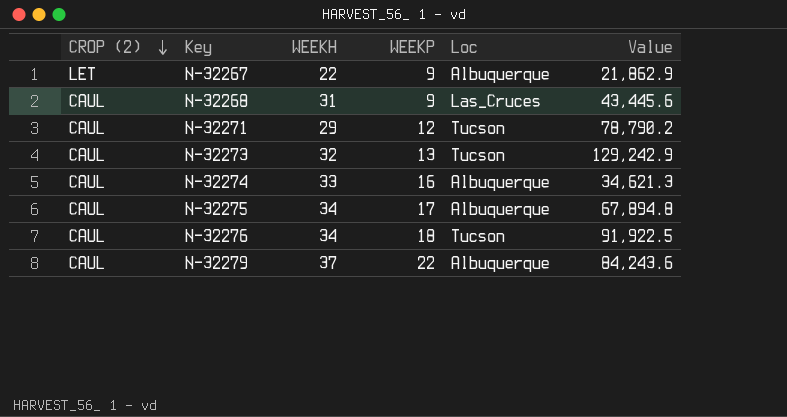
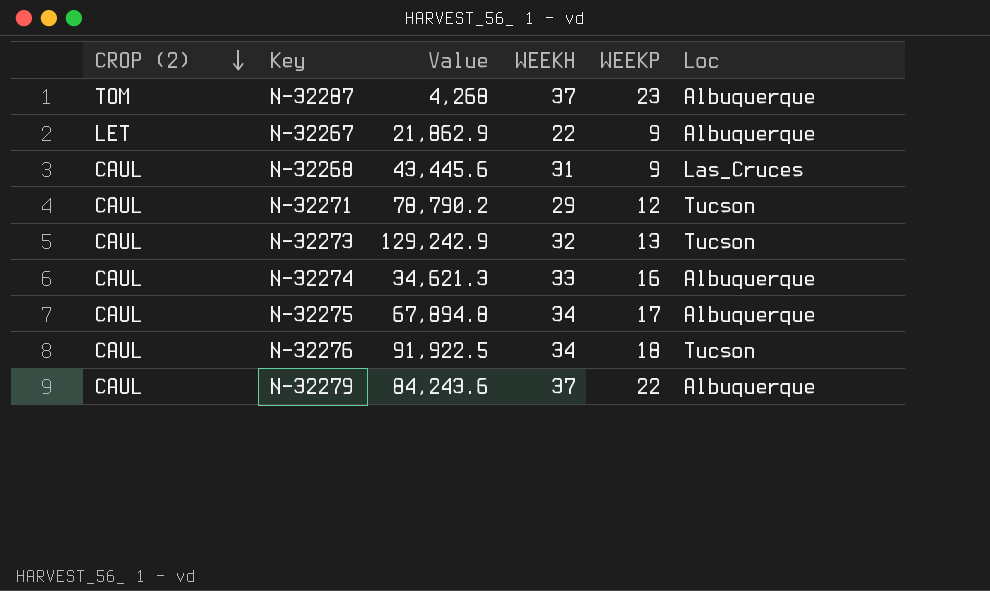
column Value | position: 6 -> 3
row N-32287: none -> TOM | 4,268 | 37 | 23 | Albuquerque

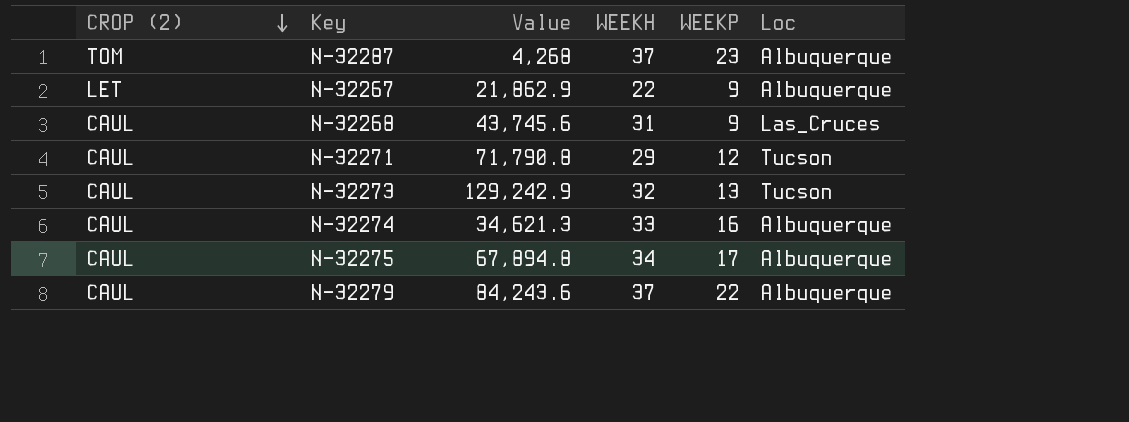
row N-32276: CAUL | 91,922.5 | 34 | 18 | Tucson -> none
N-32268 | Value: 43,445.6 -> 43,745.6
N-32271 | Value: 78,790.2 -> 71,790.8

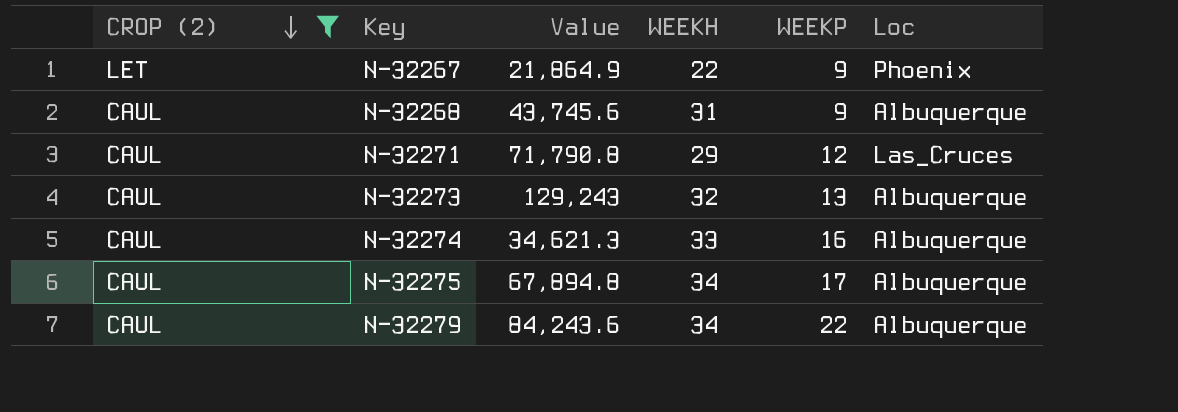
filter: none -> CROP (2) != TOM
N-32267 | Value: 21,862.9 -> 21,864.9
N-32267 | Loc: Albuquerque -> Phoenix
N-32268 | Loc: Las_Cruces -> Albuquerque
N-32271 | Loc: Tucson -> Las_Cruces
N-32273 | Value: 129,242.9 -> 129,243
N-32273 | Loc: Tucson -> Albuquerque
N-32279 | WEEKH: 37 -> 34

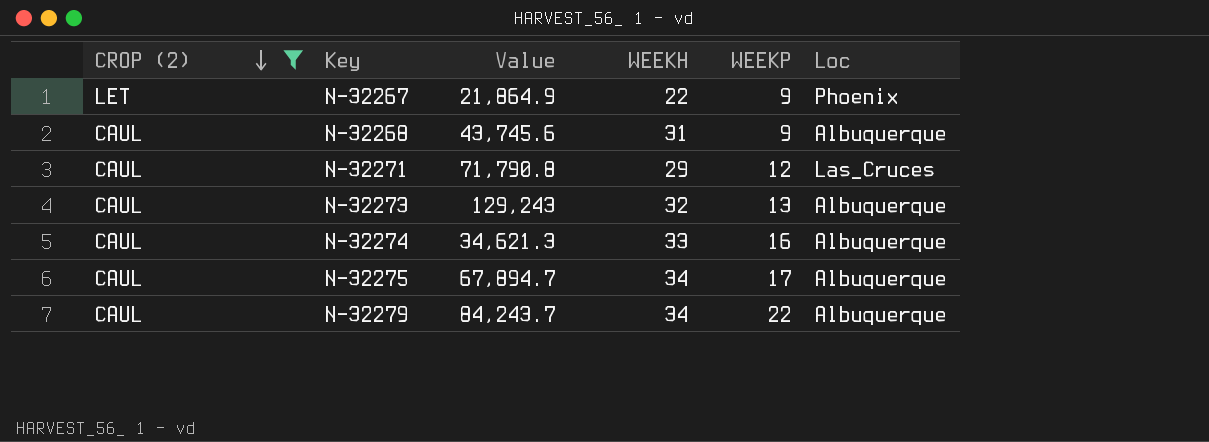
N-32275 | Value: 67,894.8 -> 67,894.7
N-32279 | Value: 84,243.6 -> 84,243.7

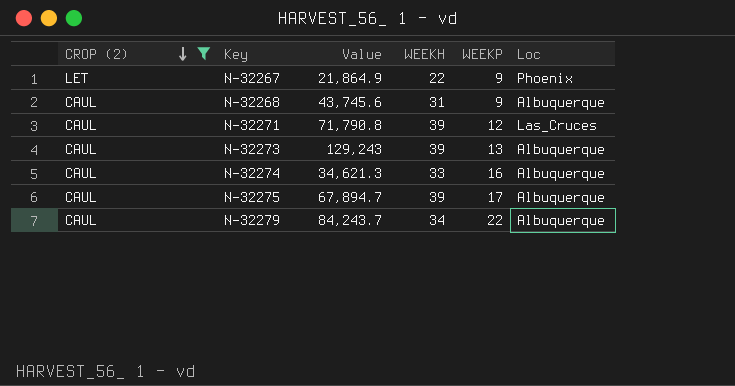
N-32271 | WEEKH: 29 -> 39
N-32273 | WEEKH: 32 -> 39
N-32275 | WEEKH: 34 -> 39

